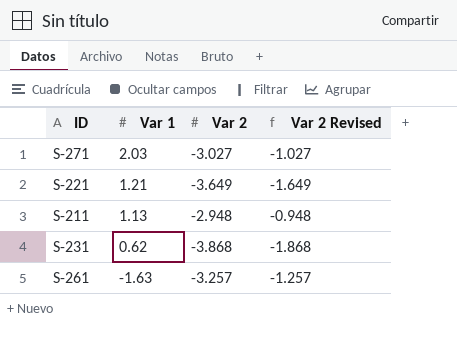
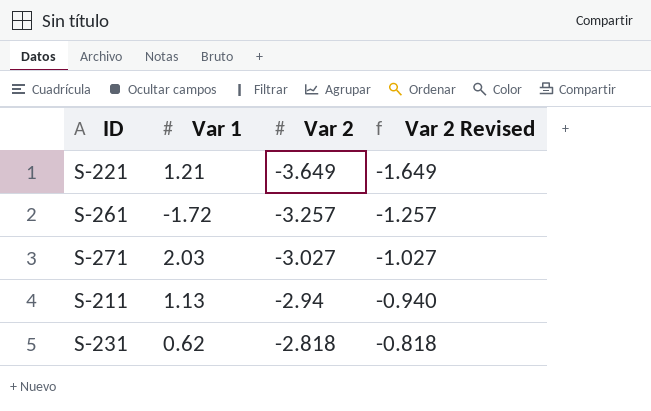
row order: Var 1 descending -> Var 2 ascending
S-261 | Var 1: -1.63 -> -1.72
S-211 | Var 2: -2.948 -> -2.94
S-211 | Var 2 Revised: -0.948 -> -0.940
S-231 | Var 2: -3.868 -> -2.818
S-231 | Var 2 Revised: -1.868 -> -0.818

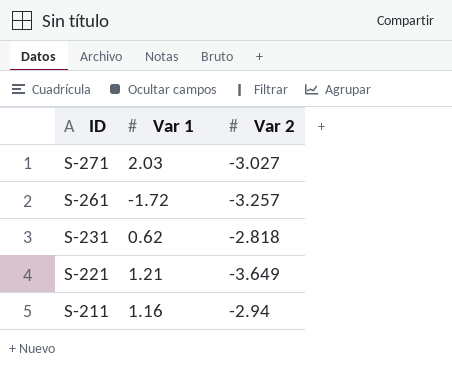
row order: Var 2 ascending -> ID descending
column Var 2 Revised | formula: [Var 2] + 2 -> none
S-211 | Var 1: 1.13 -> 1.16

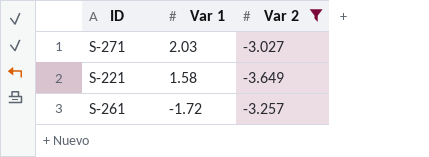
filter: none -> Var 2 <= -3.027
row order: ID descending -> Var 1 descending
S-221 | Var 1: 1.21 -> 1.58

